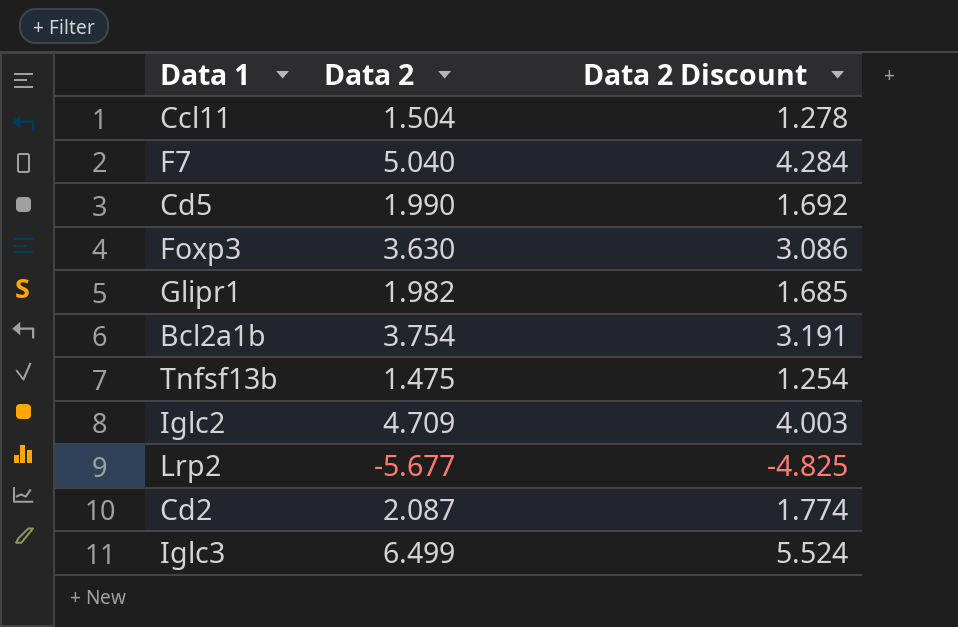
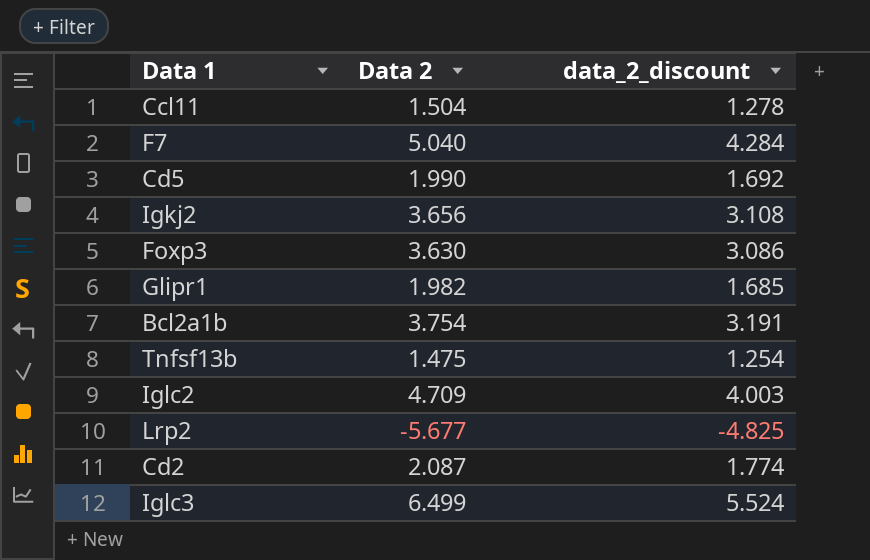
column name: Data 2 Discount -> data_2_discount
row Igkj2: none -> 3.656 | 3.108

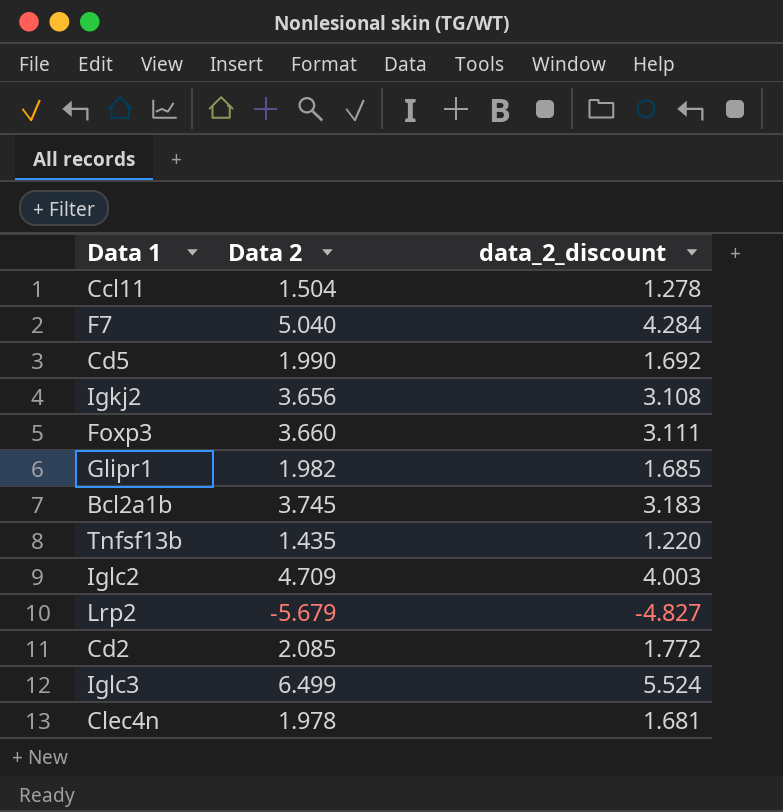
Foxp3 | Data 2: 3.630 -> 3.660
Foxp3 | data_2_discount: 3.086 -> 3.111
Bcl2a1b | Data 2: 3.754 -> 3.745
Bcl2a1b | data_2_discount: 3.191 -> 3.183
Tnfsf13b | Data 2: 1.475 -> 1.435
Tnfsf13b | data_2_discount: 1.254 -> 1.220
Lrp2 | Data 2: -5.677 -> -5.679
Lrp2 | data_2_discount: -4.825 -> -4.827
Cd2 | Data 2: 2.087 -> 2.085
Cd2 | data_2_discount: 1.774 -> 1.772
row Clec4n: none -> 1.978 | 1.681

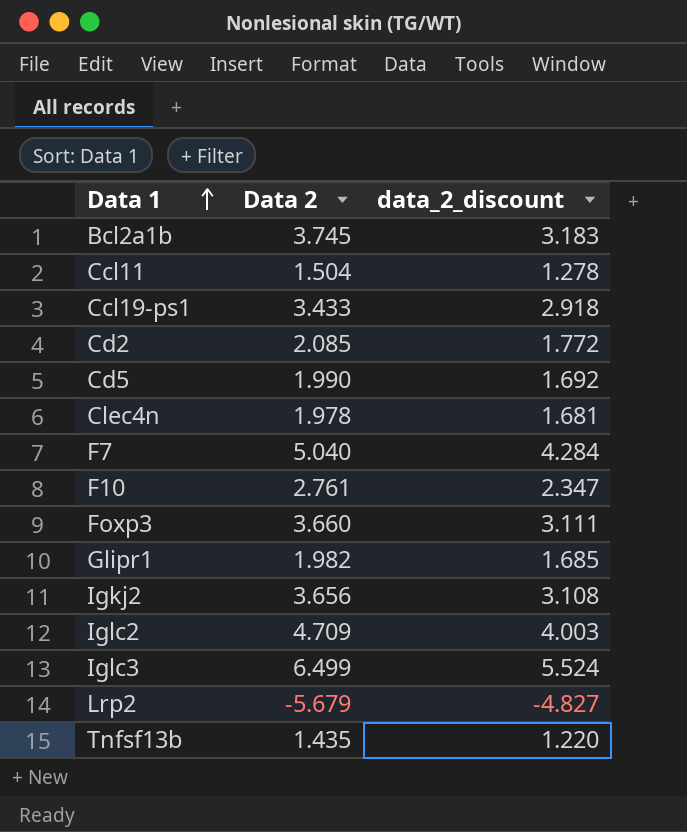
row order: none -> Data 1 ascending
row Ccl19-ps1: none -> 3.433 | 2.918
row F10: none -> 2.761 | 2.347

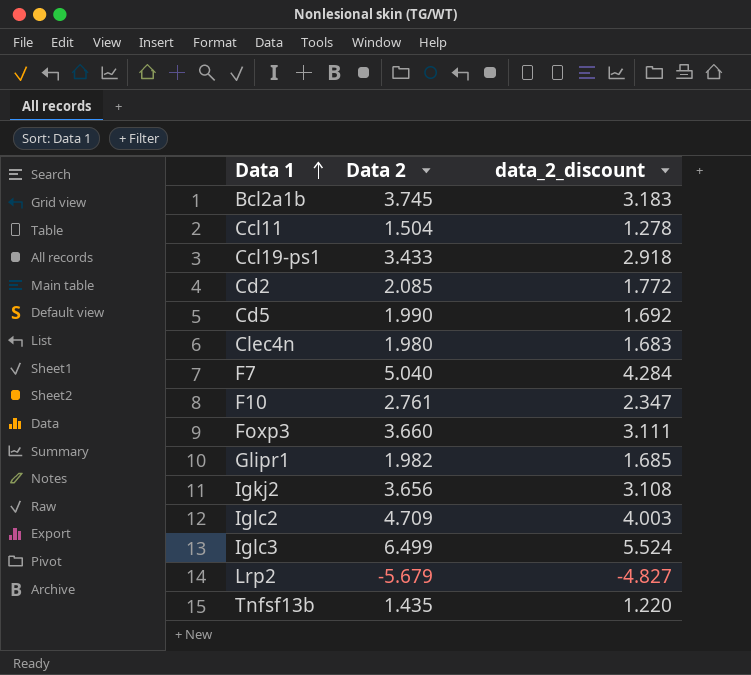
Clec4n | Data 2: 1.978 -> 1.980
Clec4n | data_2_discount: 1.681 -> 1.683

